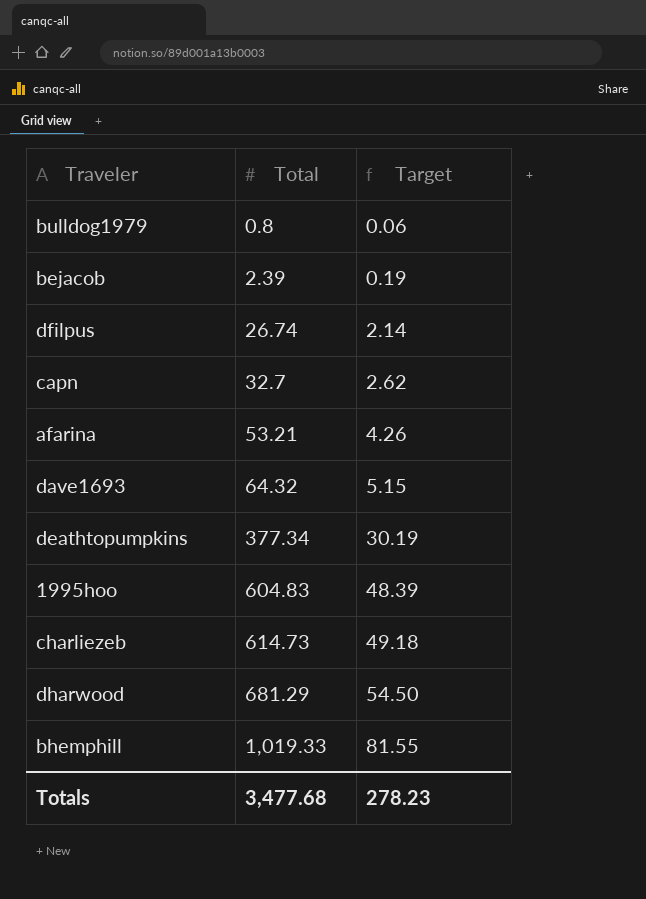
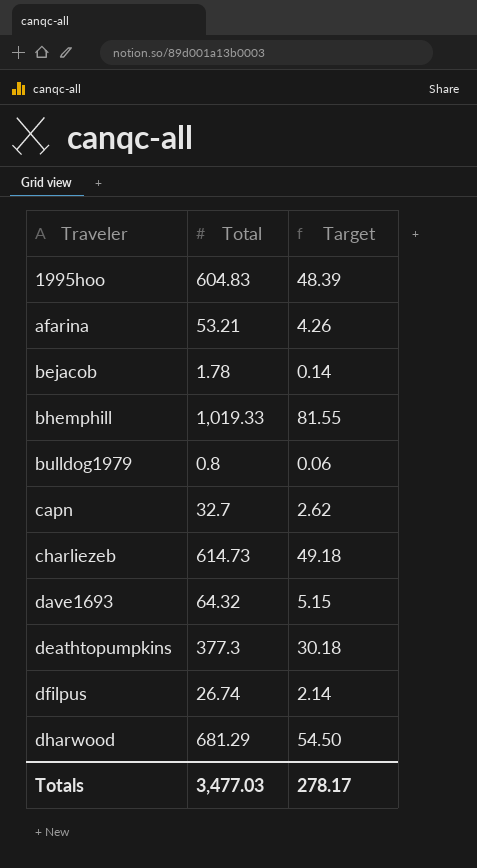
row order: Total ascending -> Traveler ascending
bejacob | Total: 2.39 -> 1.78
bejacob | Target: 0.19 -> 0.14
deathtopumpkins | Total: 377.34 -> 377.3
deathtopumpkins | Target: 30.19 -> 30.18
Totals | Total: 3,477.68 -> 3,477.03
Totals | Target: 278.23 -> 278.17

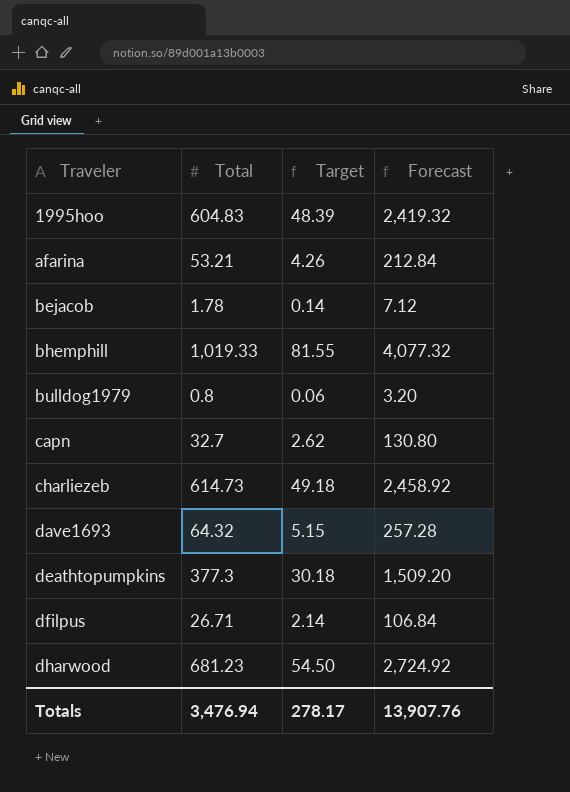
column Forecast | formula: none -> [Total] * 4
dfilpus | Total: 26.74 -> 26.71
dharwood | Total: 681.29 -> 681.23
Totals | Total: 3,477.03 -> 3,476.94

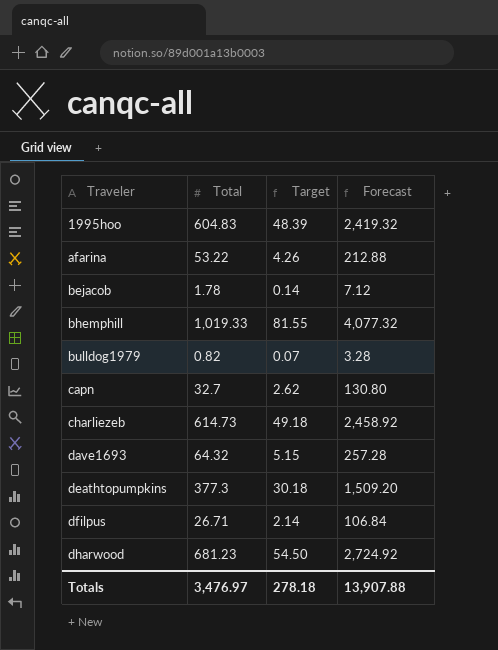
afarina | Total: 53.21 -> 53.22
afarina | Forecast: 212.84 -> 212.88
bulldog1979 | Total: 0.8 -> 0.82
bulldog1979 | Target: 0.06 -> 0.07
bulldog1979 | Forecast: 3.20 -> 3.28
Totals | Total: 3,476.94 -> 3,476.97
Totals | Target: 278.17 -> 278.18
Totals | Forecast: 13,907.76 -> 13,907.88

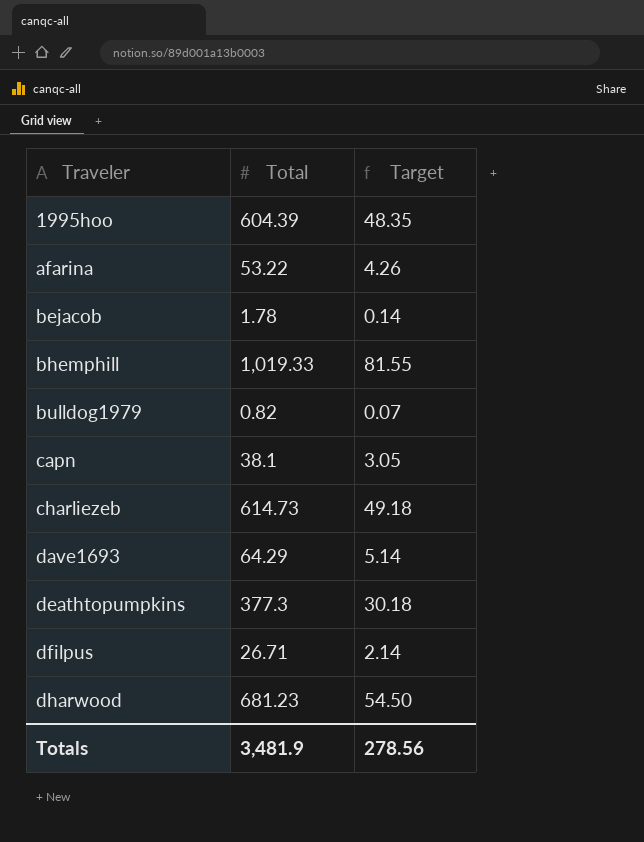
column Forecast | formula: [Total] * 4 -> none
1995hoo | Total: 604.83 -> 604.39
1995hoo | Target: 48.39 -> 48.35
capn | Total: 32.7 -> 38.1
capn | Target: 2.62 -> 3.05
dave1693 | Total: 64.32 -> 64.29
dave1693 | Target: 5.15 -> 5.14
Totals | Total: 3,476.97 -> 3,481.9
Totals | Target: 278.18 -> 278.56

